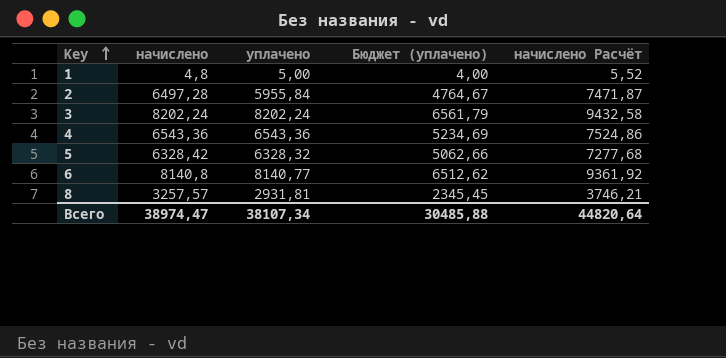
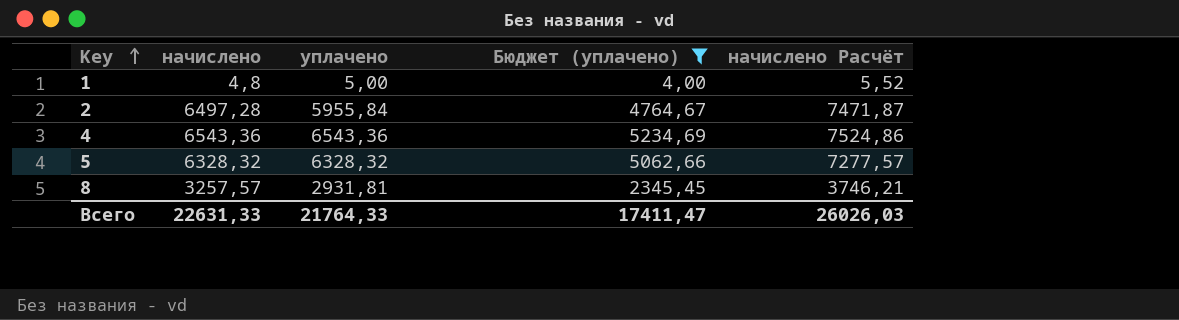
filter: none -> Бюджет (уплачено) <= 5234,69
5 | начислено: 6328,42 -> 6328,32
5 | начислено Расчёт: 7277,68 -> 7277,57
Всего | начислено: 38974,47 -> 22631,33
Всего | уплачено: 38107,34 -> 21764,33
Всего | Бюджет (уплачено): 30485,88 -> 17411,47
Всего | начислено Расчёт: 44820,64 -> 26026,03

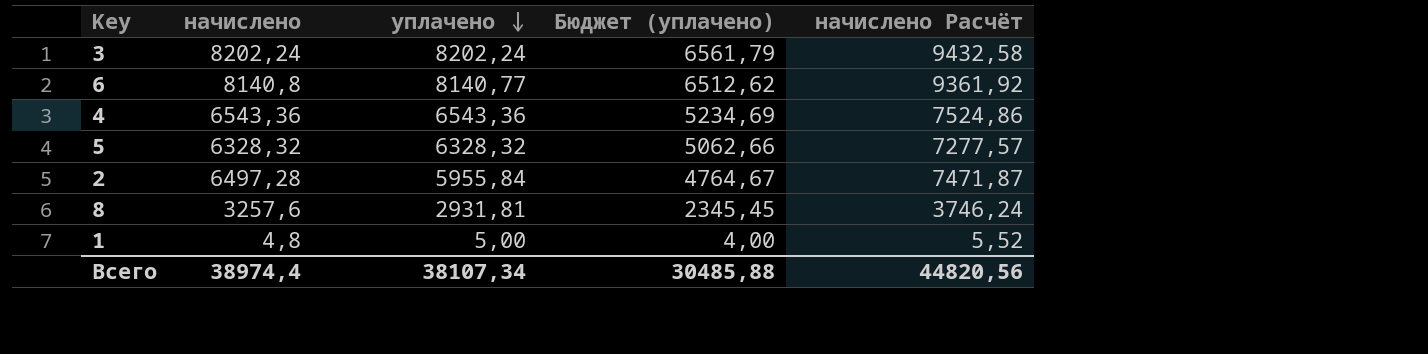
filter: Бюджет (уплачено) <= 5234,69 -> none
row order: Key ascending -> уплачено descending
8 | начислено: 3257,57 -> 3257,6
8 | начислено Расчёт: 3746,21 -> 3746,24
Всего | начислено: 22631,33 -> 38974,4
Всего | уплачено: 21764,33 -> 38107,34
Всего | Бюджет (уплачено): 17411,47 -> 30485,88
Всего | начислено Расчёт: 26026,03 -> 44820,56

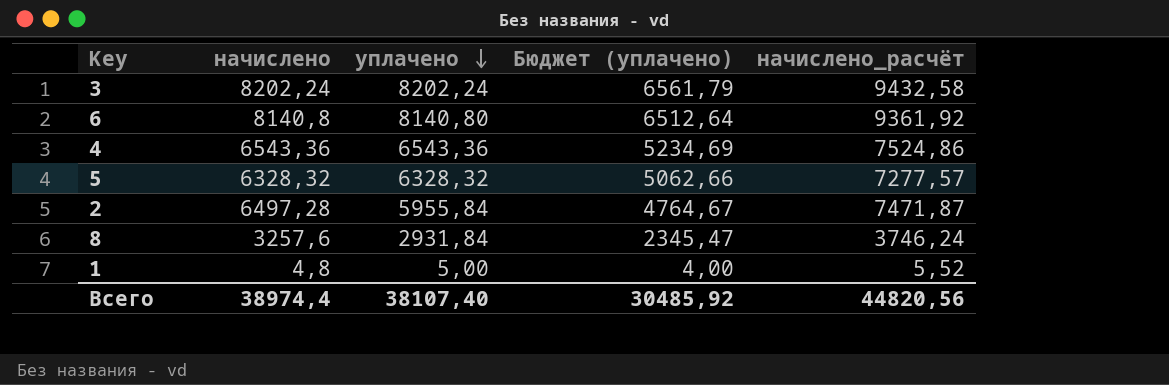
column name: начислено Расчёт -> начислено_расчёт
6 | уплачено: 8140,77 -> 8140,80
6 | Бюджет (уплачено): 6512,62 -> 6512,64
8 | уплачено: 2931,81 -> 2931,84
8 | Бюджет (уплачено): 2345,45 -> 2345,47
Всего | уплачено: 38107,34 -> 38107,40
Всего | Бюджет (уплачено): 30485,88 -> 30485,92

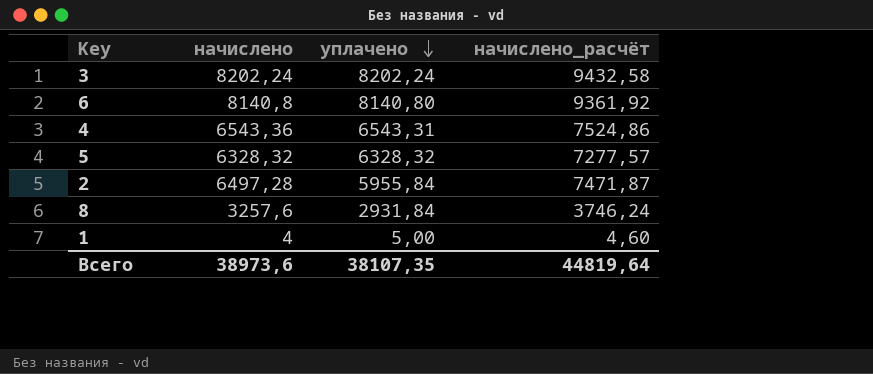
column Бюджет (уплачено) | formula: [уплачено] * 0,8 -> none
4 | уплачено: 6543,36 -> 6543,31
1 | начислено: 4,8 -> 4
1 | начислено_расчёт: 5,52 -> 4,60
Всего | начислено: 38974,4 -> 38973,6
Всего | уплачено: 38107,40 -> 38107,35
Всего | начислено_расчёт: 44820,56 -> 44819,64

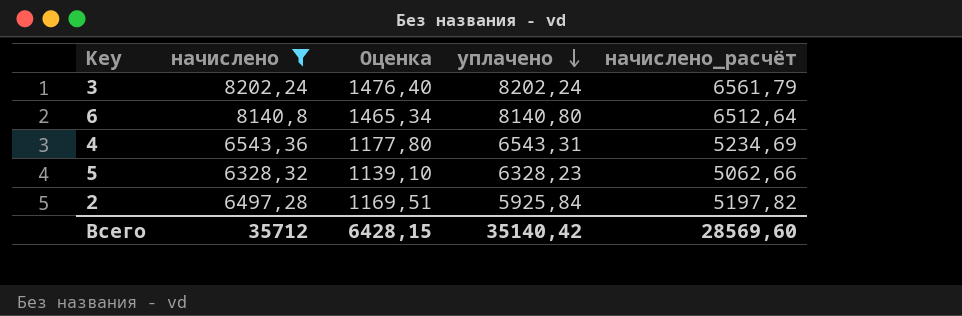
filter: none -> начислено >= 6328,32
column Оценка | formula: none -> [начислено] * 0,18
column начислено_расчёт | formula: [начислено] * 1,15 -> [начислено] * 0,8
5 | уплачено: 6328,32 -> 6328,23
2 | уплачено: 5955,84 -> 5925,84
Всего | начислено: 38973,6 -> 35712
Всего | уплачено: 38107,35 -> 35140,42
Всего | начислено_расчёт: 44819,64 -> 28569,60

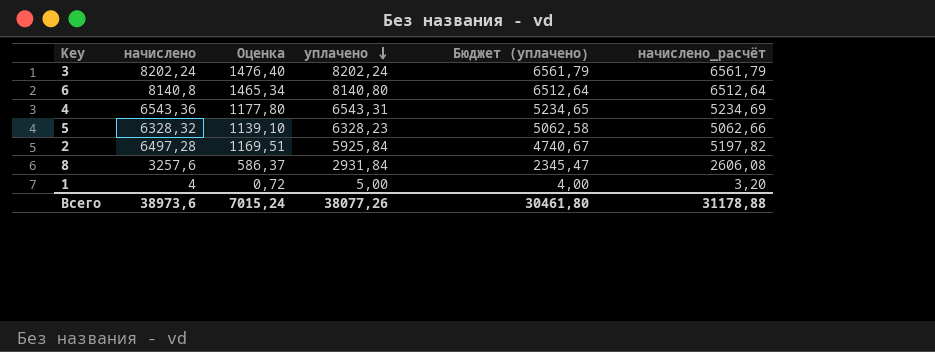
filter: начислено >= 6328,32 -> none
column Бюджет (уплачено) | formula: none -> [уплачено] * 0,8
Всего | начислено: 35712 -> 38973,6
Всего | Оценка: 6428,15 -> 7015,24
Всего | уплачено: 35140,42 -> 38077,26
Всего | начислено_расчёт: 28569,60 -> 31178,88

